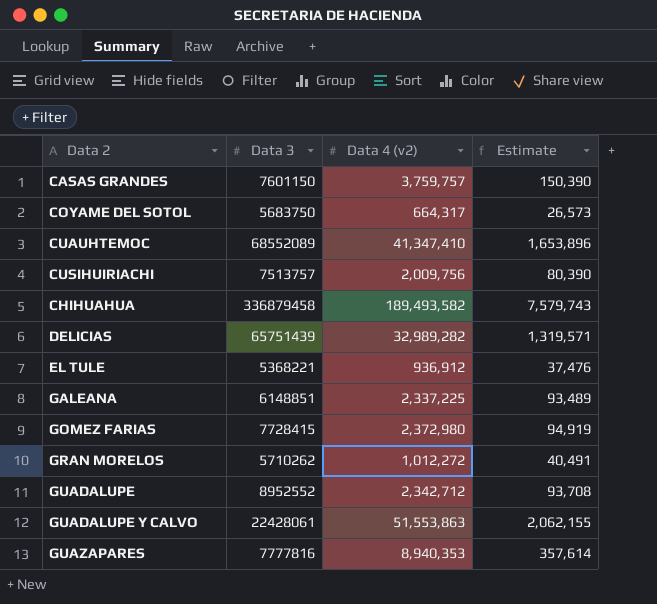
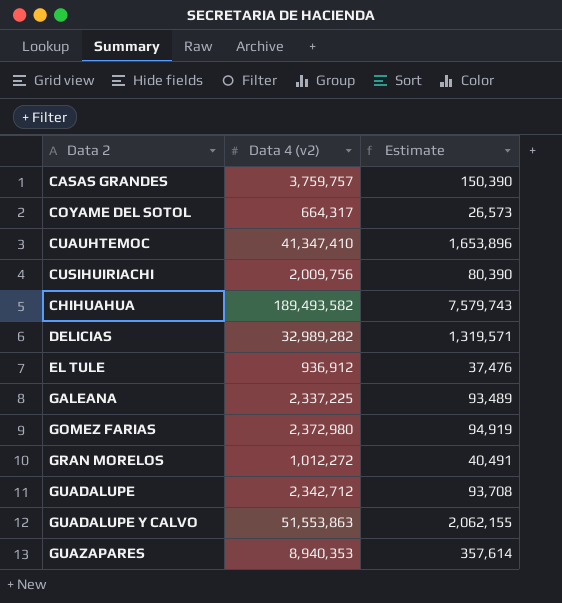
column Data 3 | position: 2 -> none

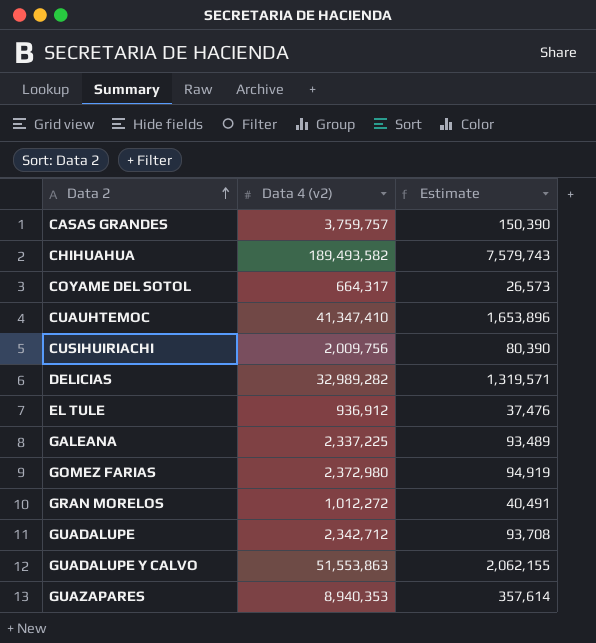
row order: none -> Data 2 ascending

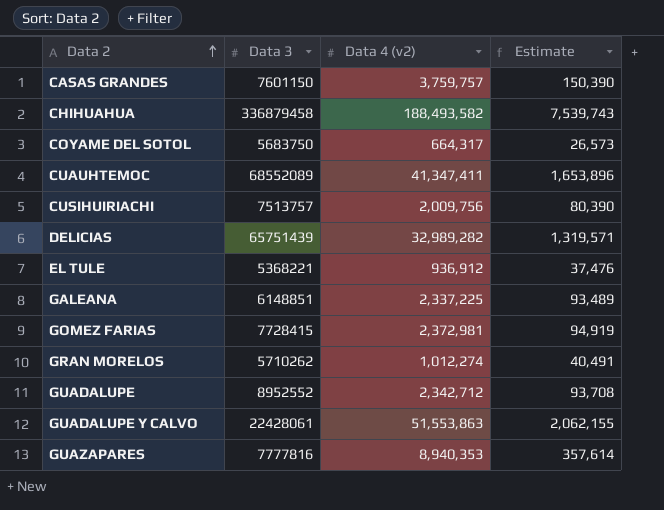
column Data 3 | position: none -> 2
CHIHUAHUA | Data 4 (v2): 189,493,582 -> 188,493,582
CHIHUAHUA | Estimate: 7,579,743 -> 7,539,743
CUAUHTEMOC | Data 4 (v2): 41,347,410 -> 41,347,411
GOMEZ FARIAS | Data 4 (v2): 2,372,980 -> 2,372,981
GRAN MORELOS | Data 4 (v2): 1,012,272 -> 1,012,274

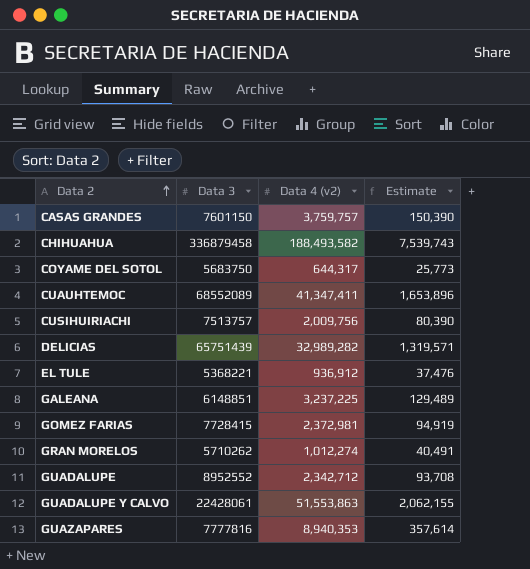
COYAME DEL SOTOL | Data 4 (v2): 664,317 -> 644,317
COYAME DEL SOTOL | Estimate: 26,573 -> 25,773
GALEANA | Data 4 (v2): 2,337,225 -> 3,237,225
GALEANA | Estimate: 93,489 -> 129,489

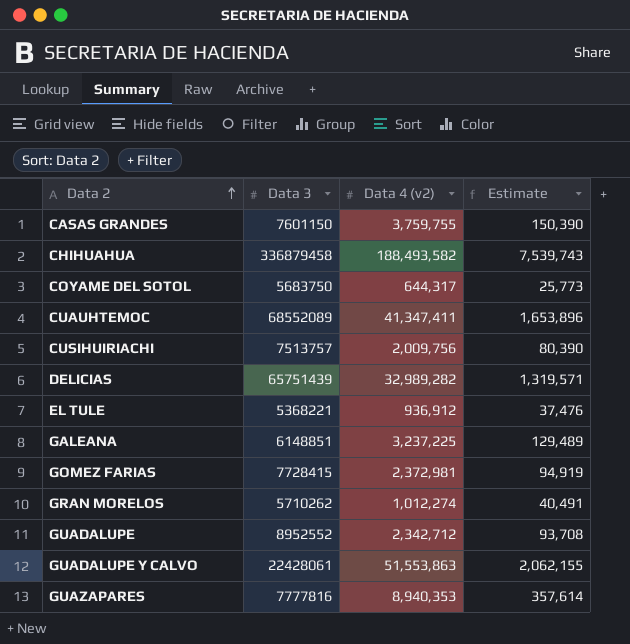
CASAS GRANDES | Data 4 (v2): 3,759,757 -> 3,759,755

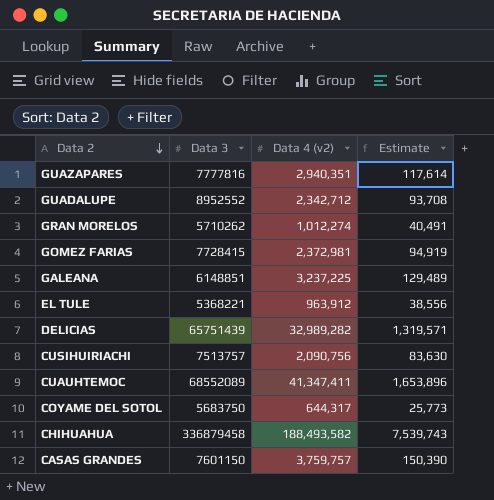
row order: Data 2 ascending -> Data 2 descending
row GUADALUPE Y CALVO: 22428061 | 51,553,863 | 2,062,155 -> none
GUAZAPARES | Data 4 (v2): 8,940,353 -> 2,940,351
GUAZAPARES | Estimate: 357,614 -> 117,614
EL TULE | Data 4 (v2): 936,912 -> 963,912
EL TULE | Estimate: 37,476 -> 38,556
CUSIHUIRIACHI | Data 4 (v2): 2,009,756 -> 2,090,756
CUSIHUIRIACHI | Estimate: 80,390 -> 83,630
CASAS GRANDES | Data 4 (v2): 3,759,755 -> 3,759,757

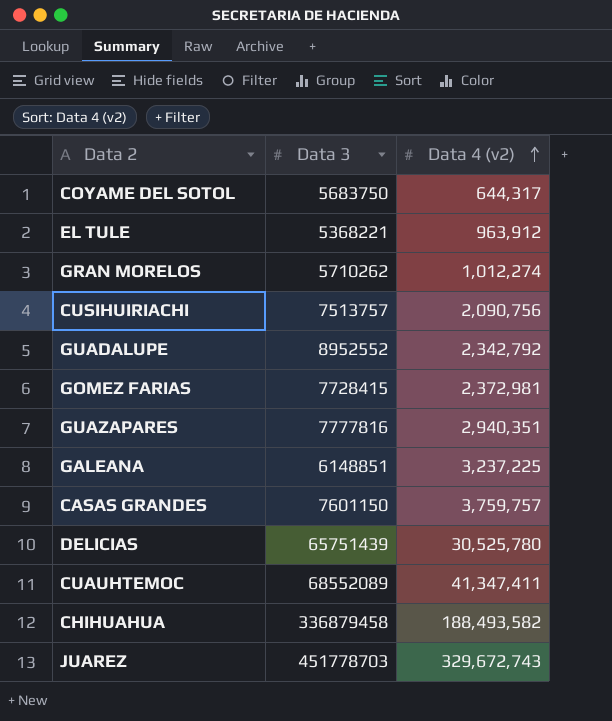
row order: Data 2 descending -> Data 4 (v2) ascending
column Estimate | formula: [Data 4 (v2)] * 0.04 -> none
GUADALUPE | Data 4 (v2): 2,342,712 -> 2,342,792
DELICIAS | Data 4 (v2): 32,989,282 -> 30,525,780
row JUAREZ: none -> 451778703 | 329,672,743

